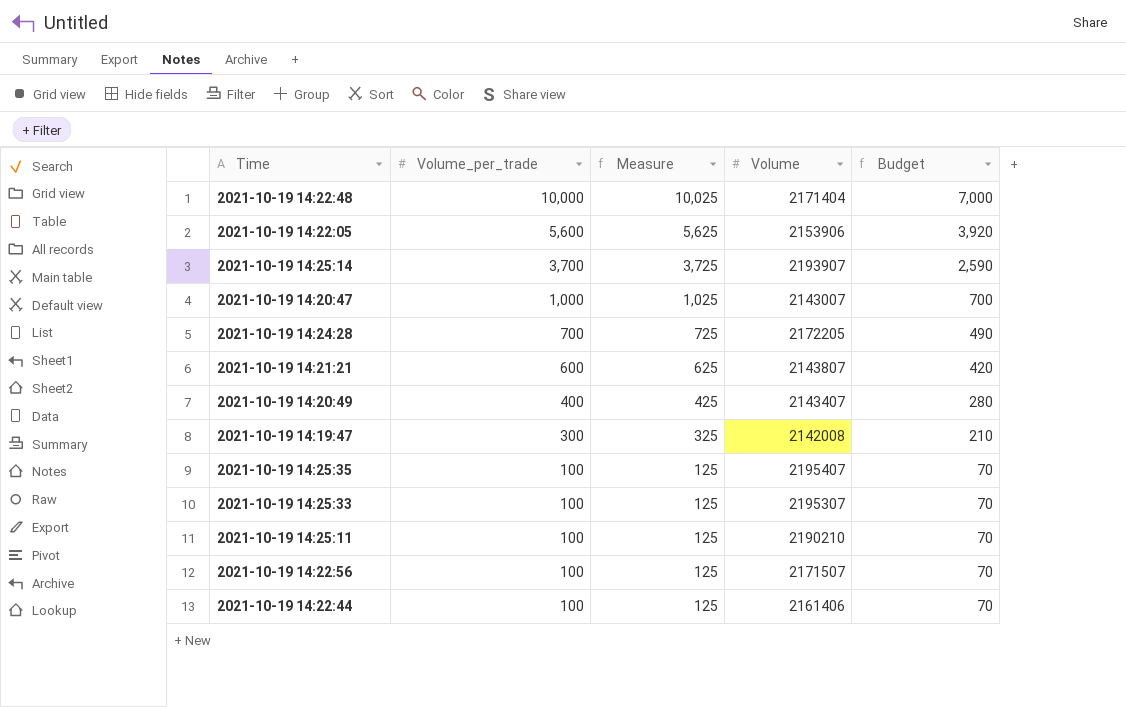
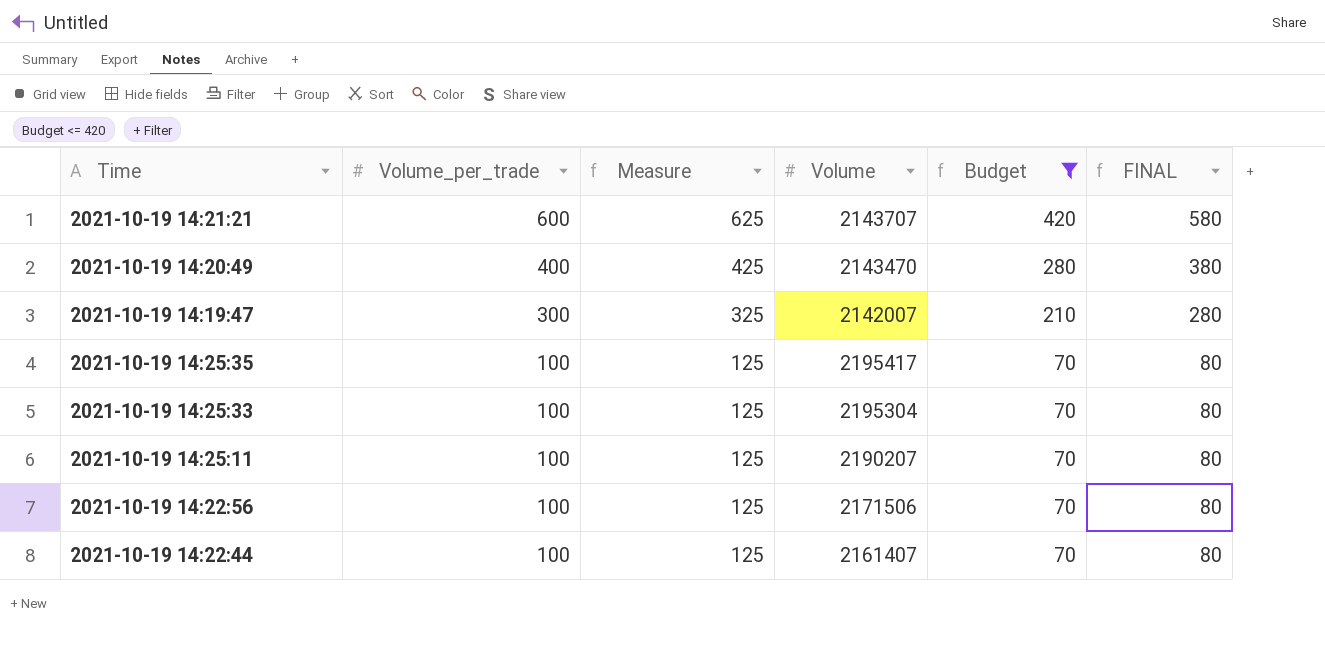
filter: none -> Budget <= 420
column FINAL | formula: none -> [Volume_per_trade] - 20
2021-10-19 14:21:21 | Volume: 2143807 -> 2143707
2021-10-19 14:20:49 | Volume: 2143407 -> 2143470
2021-10-19 14:19:47 | Volume: 2142008 -> 2142007
2021-10-19 14:25:35 | Volume: 2195407 -> 2195417
2021-10-19 14:25:33 | Volume: 2195307 -> 2195304
2021-10-19 14:25:11 | Volume: 2190210 -> 2190207
2021-10-19 14:22:56 | Volume: 2171507 -> 2171506
2021-10-19 14:22:44 | Volume: 2161406 -> 2161407

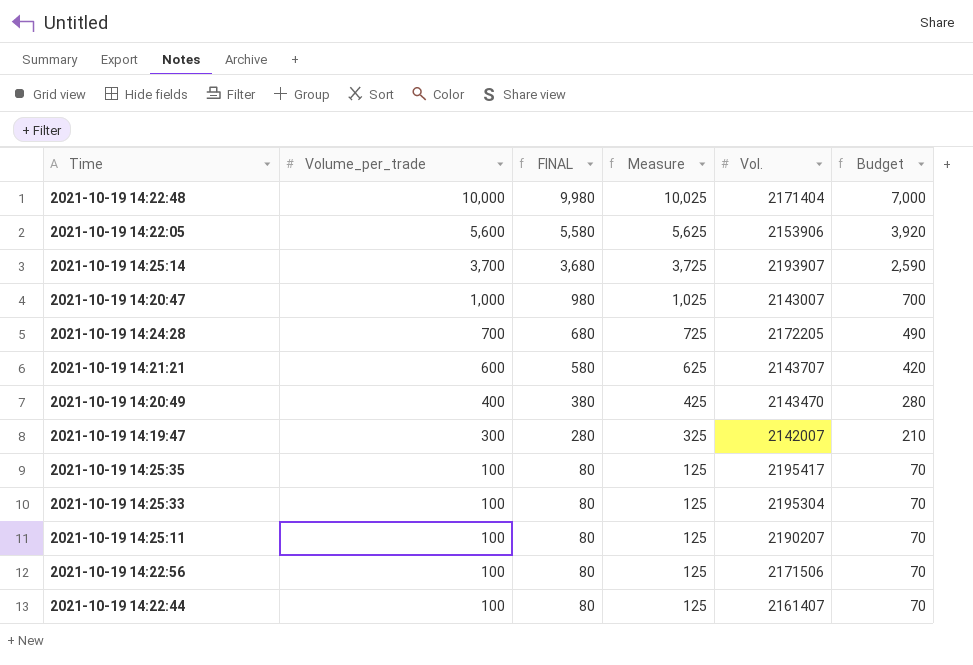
filter: Budget <= 420 -> none
column FINAL | position: 6 -> 3
column name: Volume -> Vol.

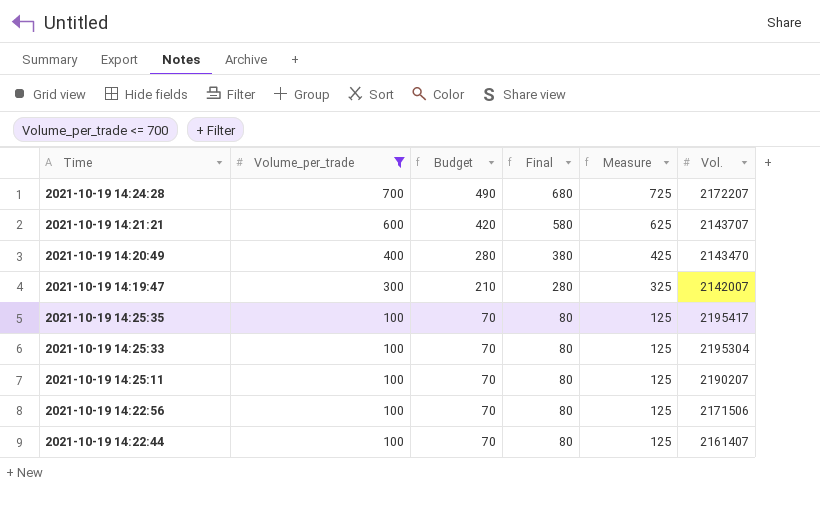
filter: none -> Volume_per_trade <= 700
column Budget | position: 6 -> 3
column name: FINAL -> Final
2021-10-19 14:24:28 | Vol.: 2172205 -> 2172207

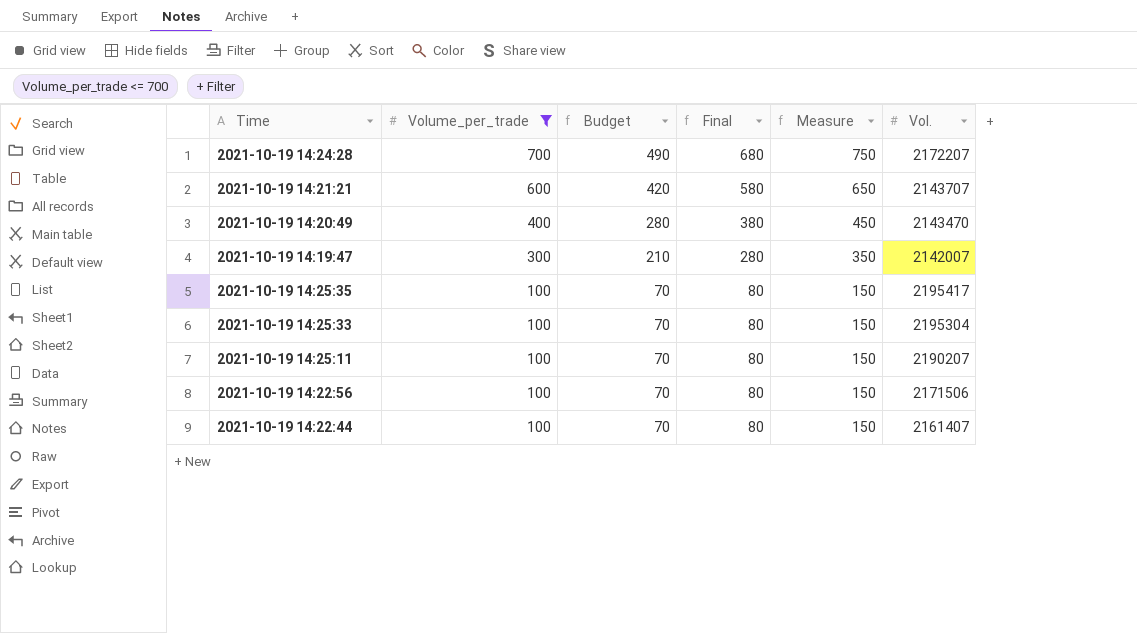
column Measure | formula: [Volume_per_trade] + 25 -> [Volume_per_trade] + 50

